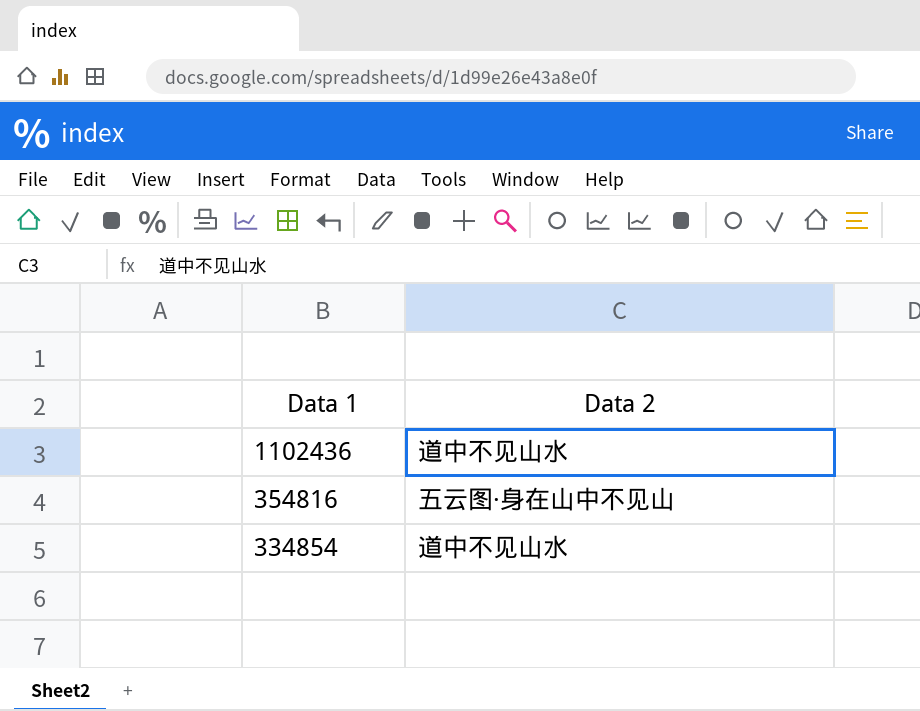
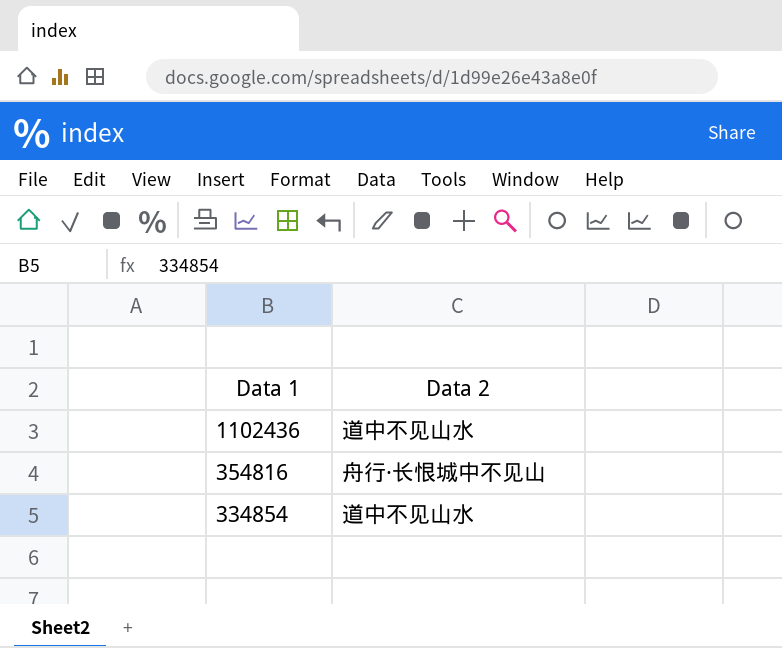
354816 | Data 2: 五云图·身在山中不见山 -> 舟行·长恨城中不见山

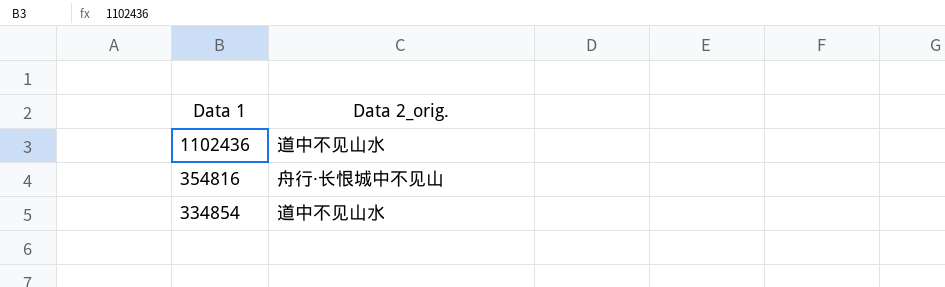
column name: Data 2 -> Data 2_orig.

